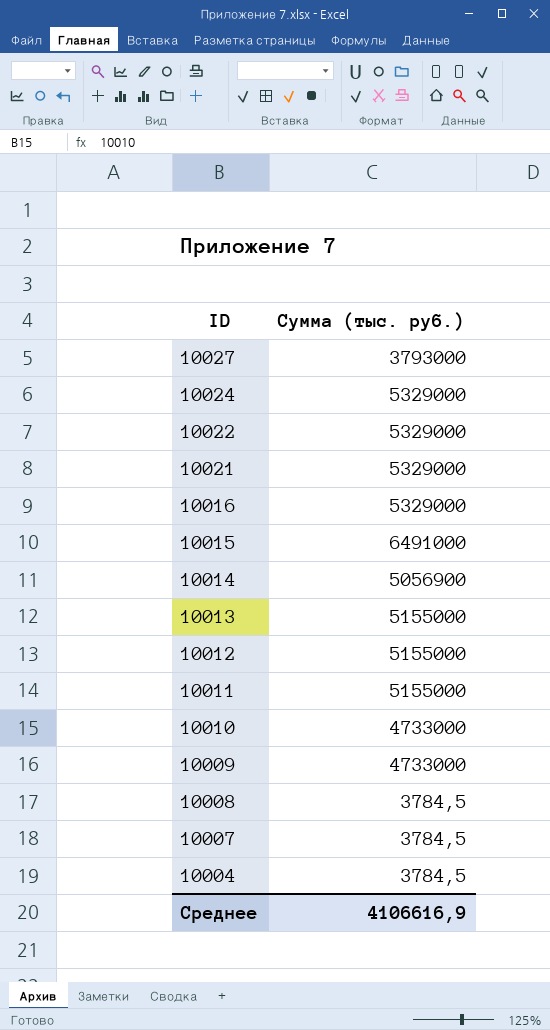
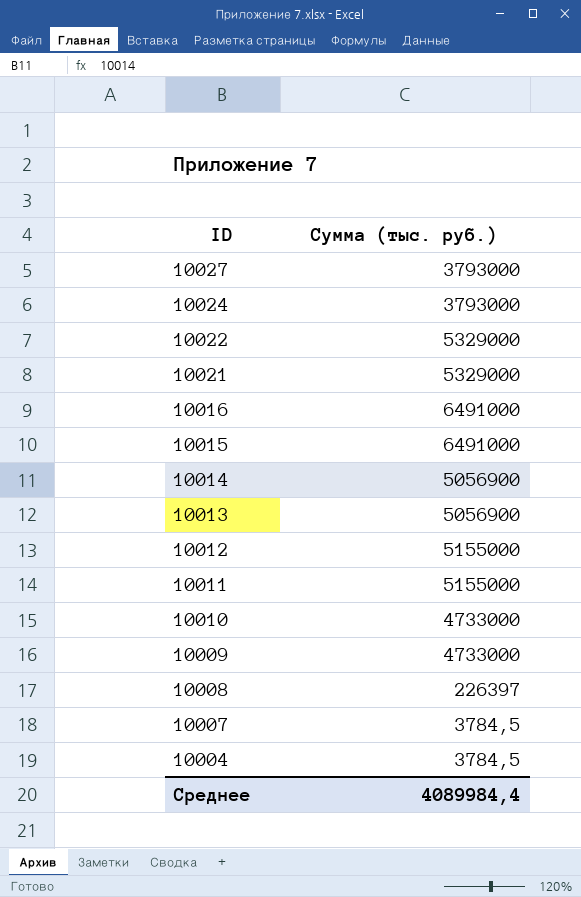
10024 | Сумма (тыс. руб.): 5329000 -> 3793000
10016 | Сумма (тыс. руб.): 5329000 -> 6491000
10013 | Сумма (тыс. руб.): 5155000 -> 5056900
10008 | Сумма (тыс. руб.): 3784,5 -> 226397
Среднее | Сумма (тыс. руб.): 4106616,9 -> 4089984,4

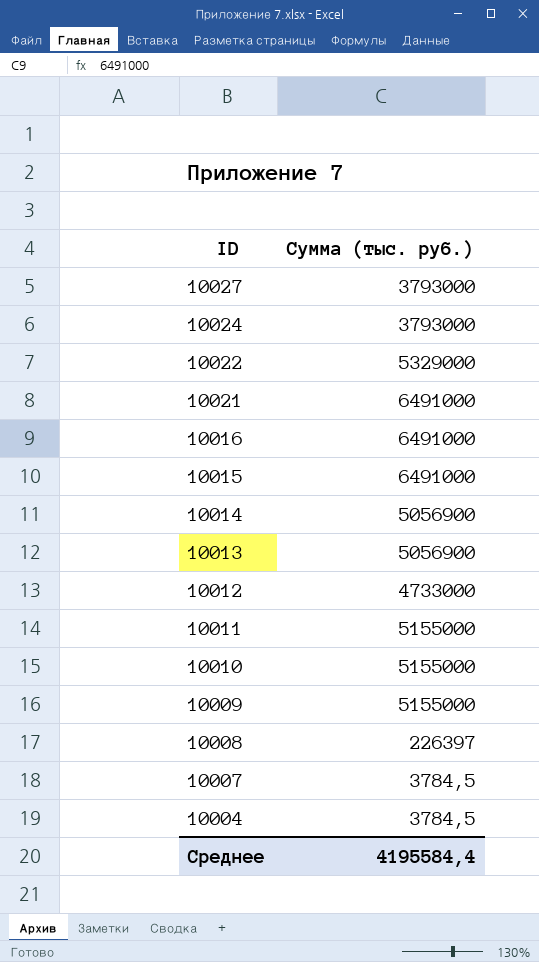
10021 | Сумма (тыс. руб.): 5329000 -> 6491000
10012 | Сумма (тыс. руб.): 5155000 -> 4733000
10010 | Сумма (тыс. руб.): 4733000 -> 5155000
10009 | Сумма (тыс. руб.): 4733000 -> 5155000
Среднее | Сумма (тыс. руб.): 4089984,4 -> 4195584,4

